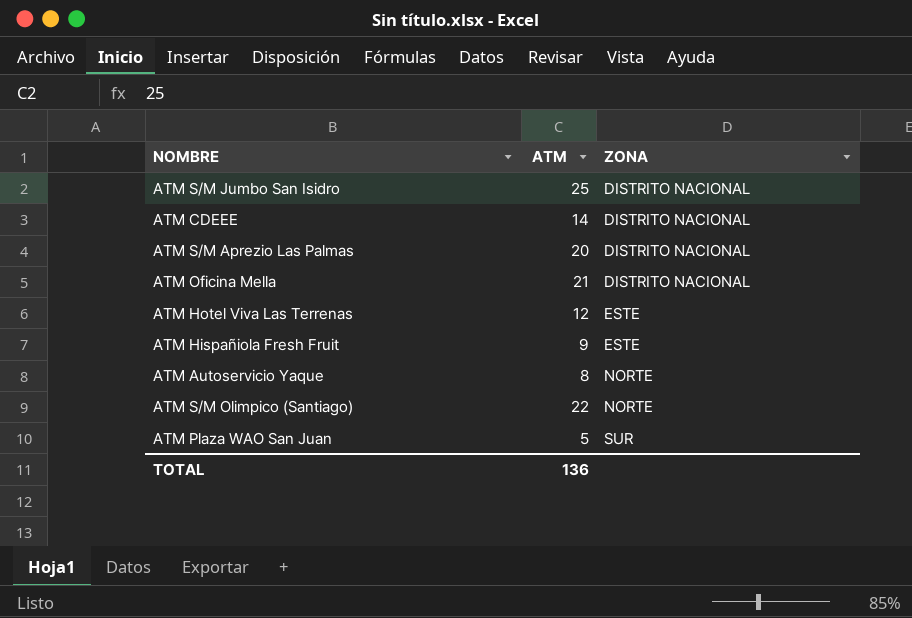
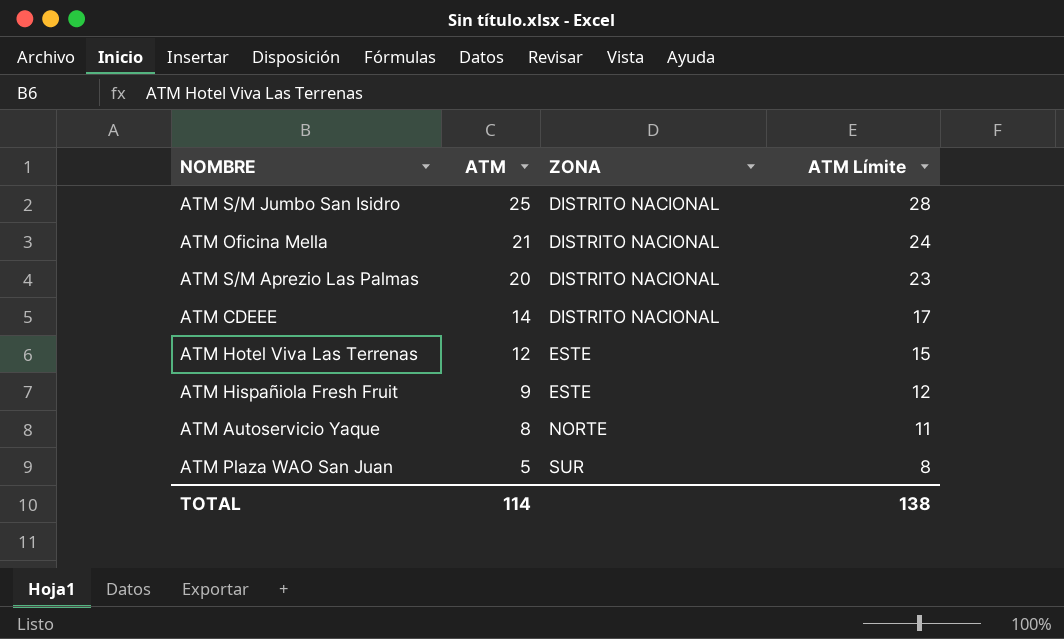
row order: ZONA ascending -> ATM descending
column ATM Límite | formula: none -> [ATM] + 3
row ATM S/M Olimpico (Santiago): 22 | NORTE -> none
TOTAL | ATM: 136 -> 114

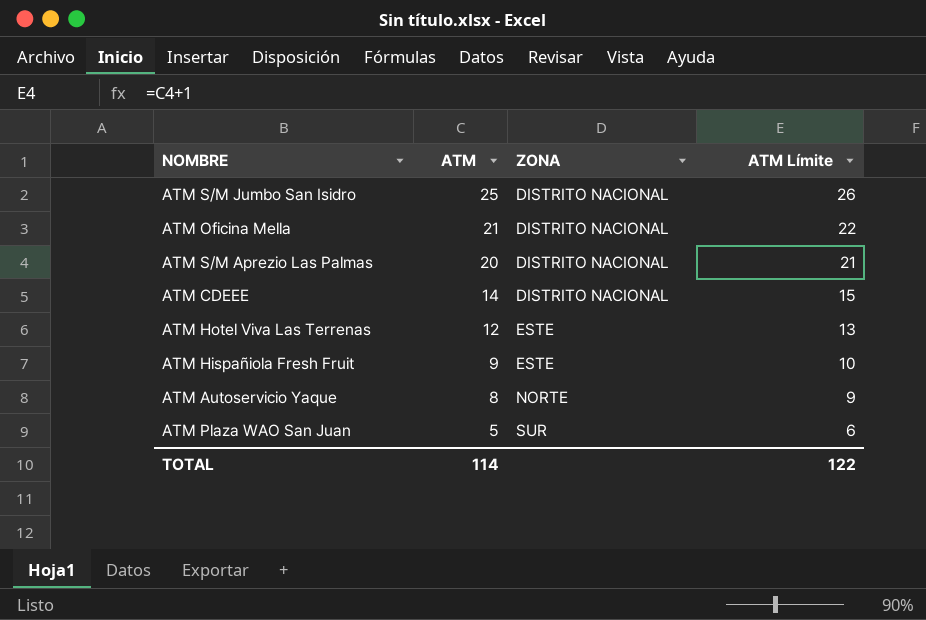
column ATM Límite | formula: [ATM] + 3 -> [ATM] + 1
TOTAL | ATM Límite: 138 -> 122

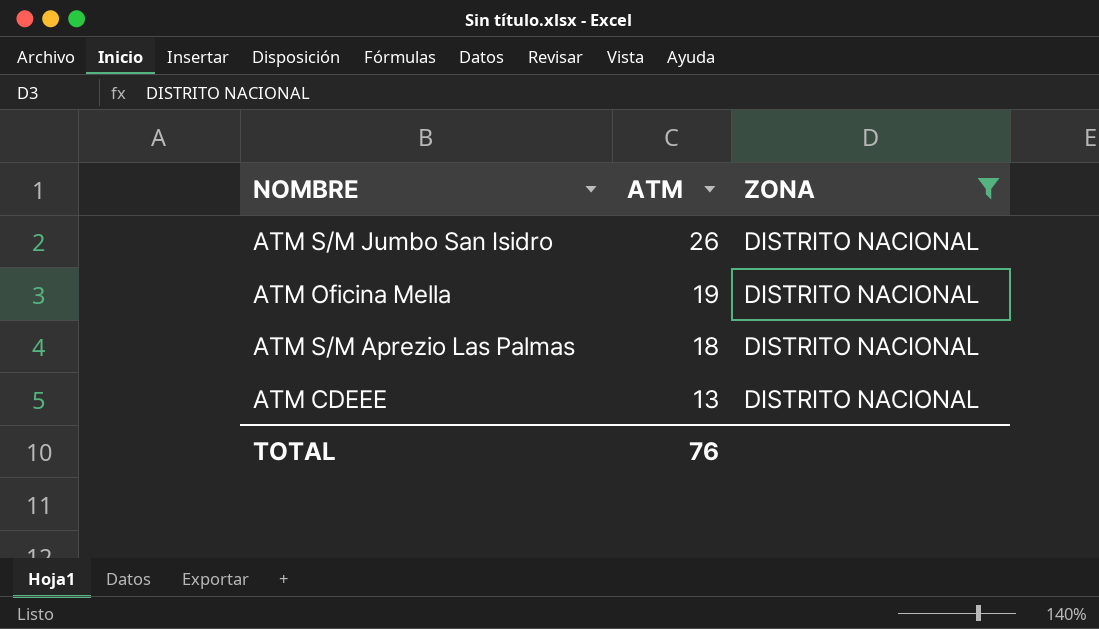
filter: none -> ZONA = DISTRITO NACIONAL
column ATM Límite | formula: [ATM] + 1 -> none
ATM S/M Jumbo San Isidro | ATM: 25 -> 26
ATM Oficina Mella | ATM: 21 -> 19
ATM S/M Aprezio Las Palmas | ATM: 20 -> 18
ATM CDEEE | ATM: 14 -> 13
TOTAL | ATM: 114 -> 76

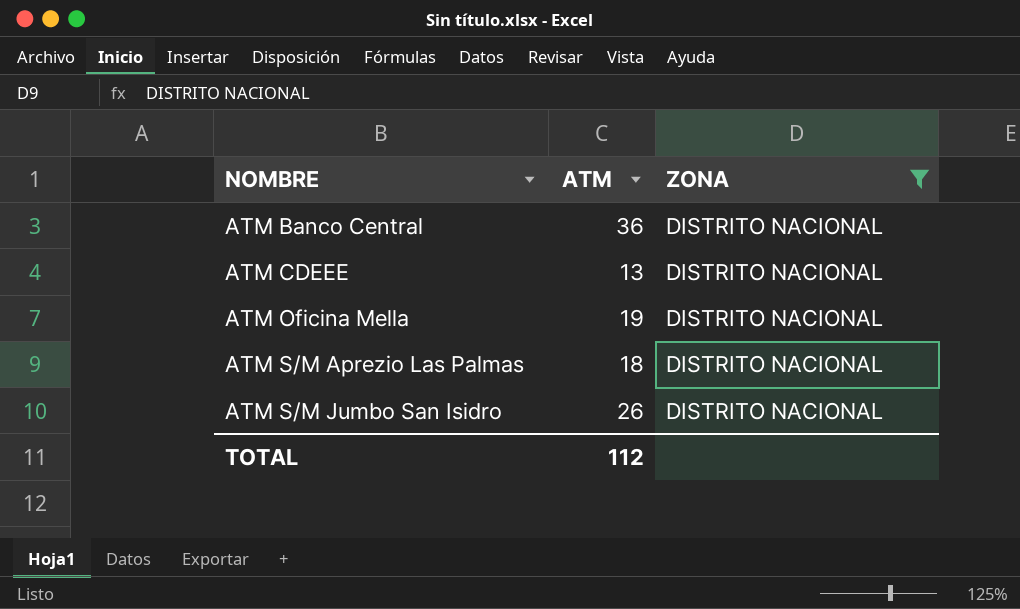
row order: ATM descending -> NOMBRE ascending
row ATM Banco Central: none -> 36 | DISTRITO NACIONAL
TOTAL | ATM: 76 -> 112

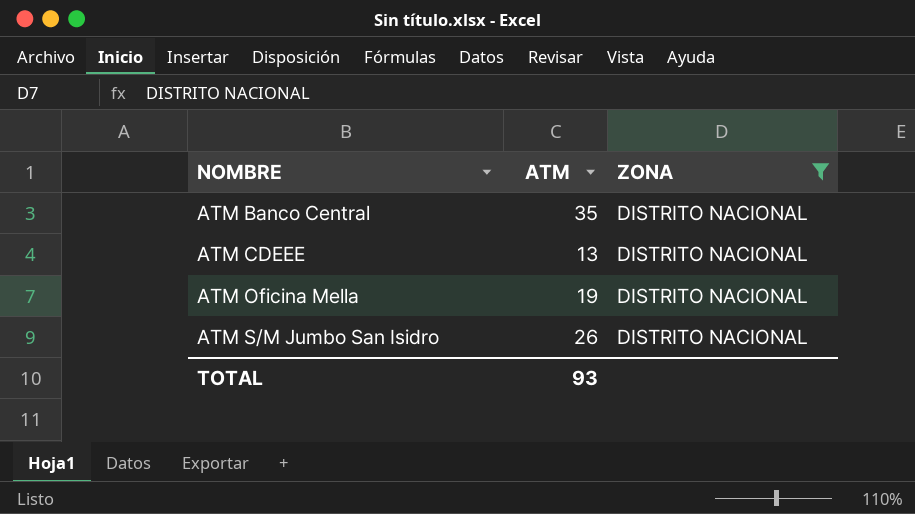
row ATM S/M Aprezio Las Palmas: 18 | DISTRITO NACIONAL -> none
ATM Banco Central | ATM: 36 -> 35
TOTAL | ATM: 112 -> 93

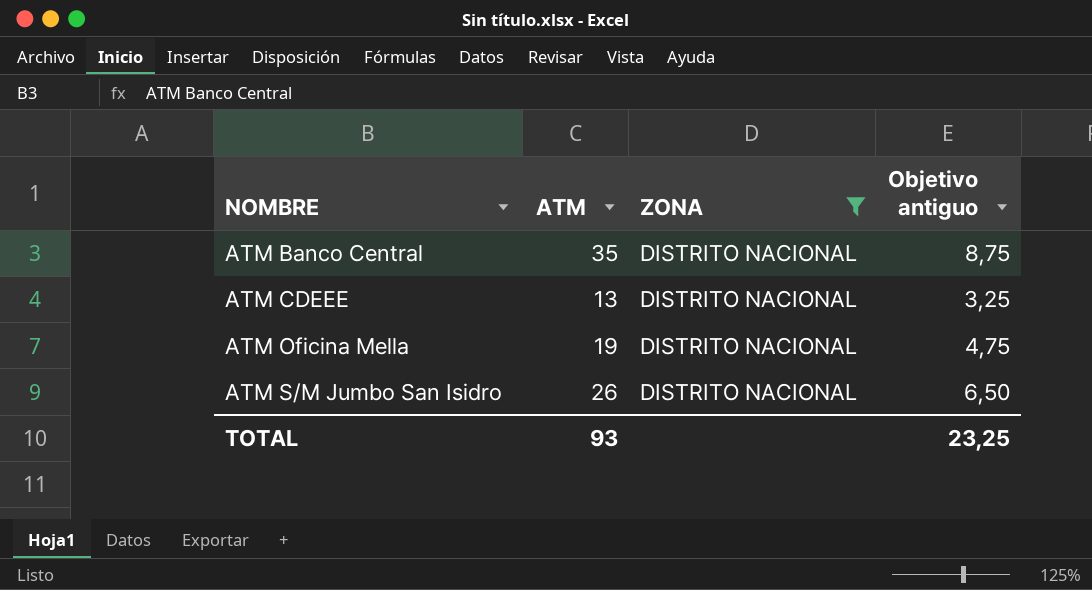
column Objetivo antiguo | formula: none -> [ATM] * 0,25

